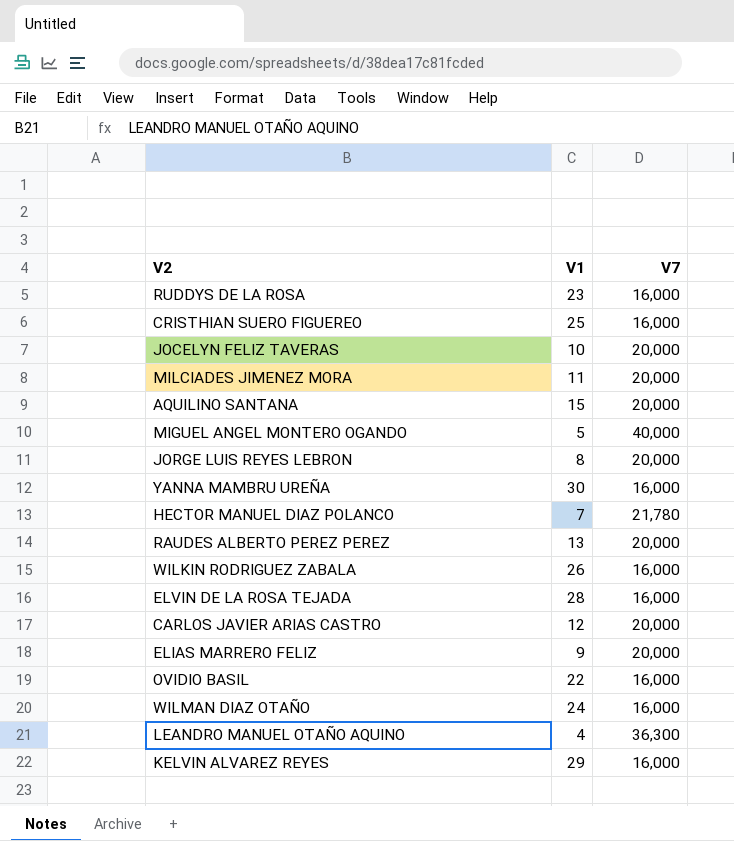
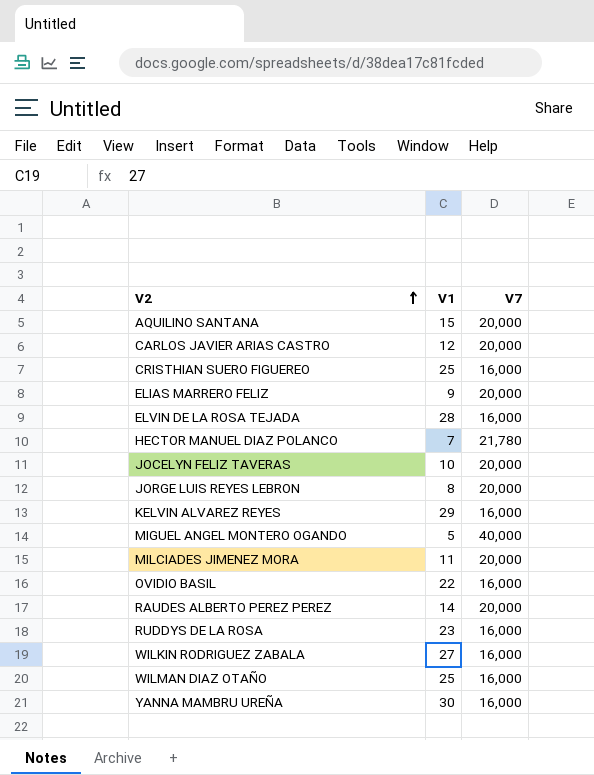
row order: none -> V2 ascending
row LEANDRO MANUEL OTAÑO AQUINO: 4 | 36,300 -> none
RAUDES ALBERTO PEREZ PEREZ | V1: 13 -> 14
WILKIN RODRIGUEZ ZABALA | V1: 26 -> 27
WILMAN DIAZ OTAÑO | V1: 24 -> 25

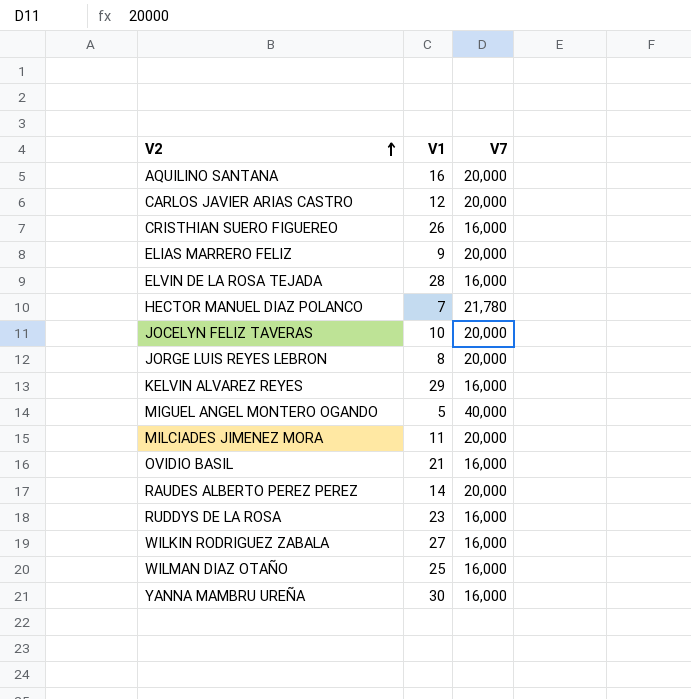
AQUILINO SANTANA | V1: 15 -> 16
CRISTHIAN SUERO FIGUEREO | V1: 25 -> 26
OVIDIO BASIL | V1: 22 -> 21

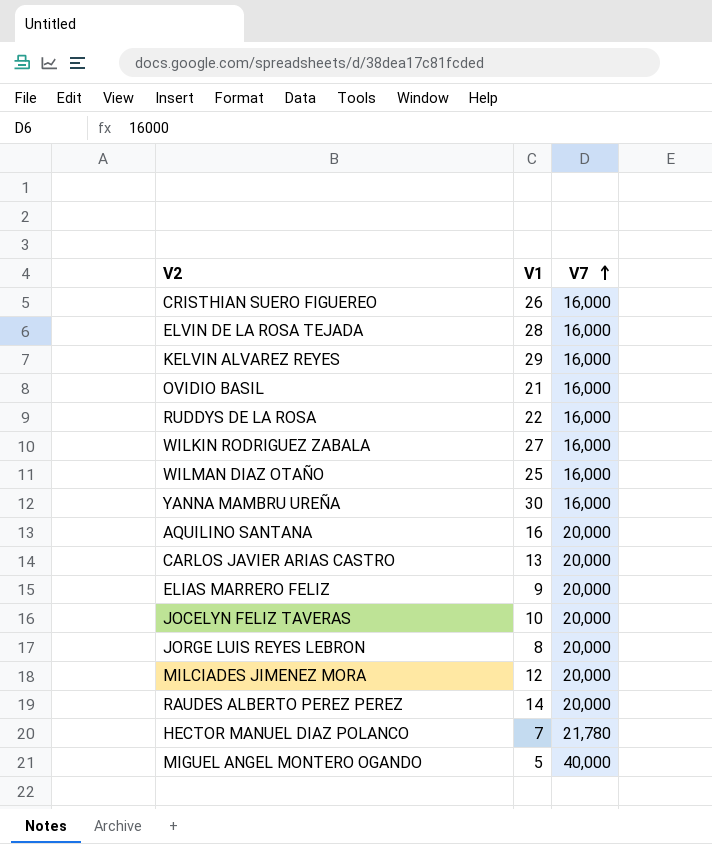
row order: V2 ascending -> V7 ascending
RUDDYS DE LA ROSA | V1: 23 -> 22
CARLOS JAVIER ARIAS CASTRO | V1: 12 -> 13
MILCIADES JIMENEZ MORA | V1: 11 -> 12

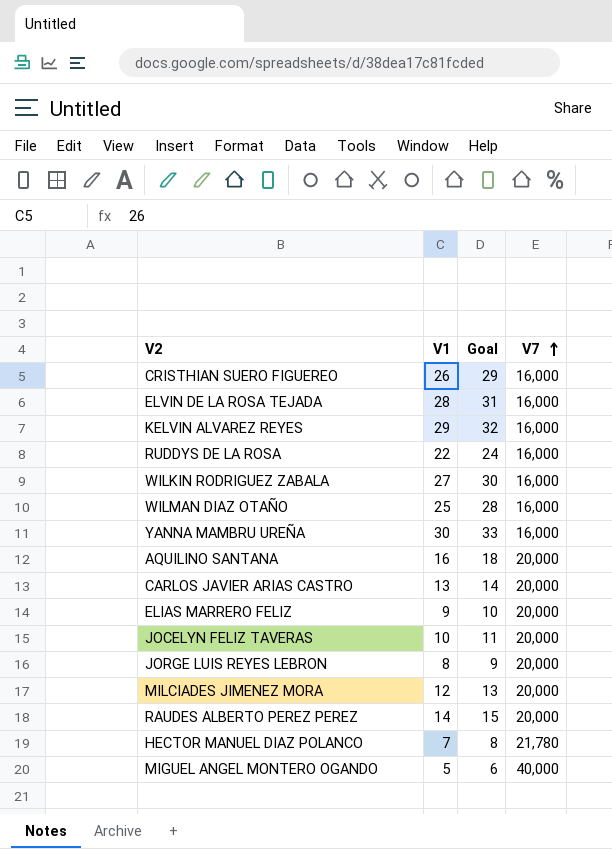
column Goal | formula: none -> [V1] * 1.1
row OVIDIO BASIL: 21 | 16,000 -> none

